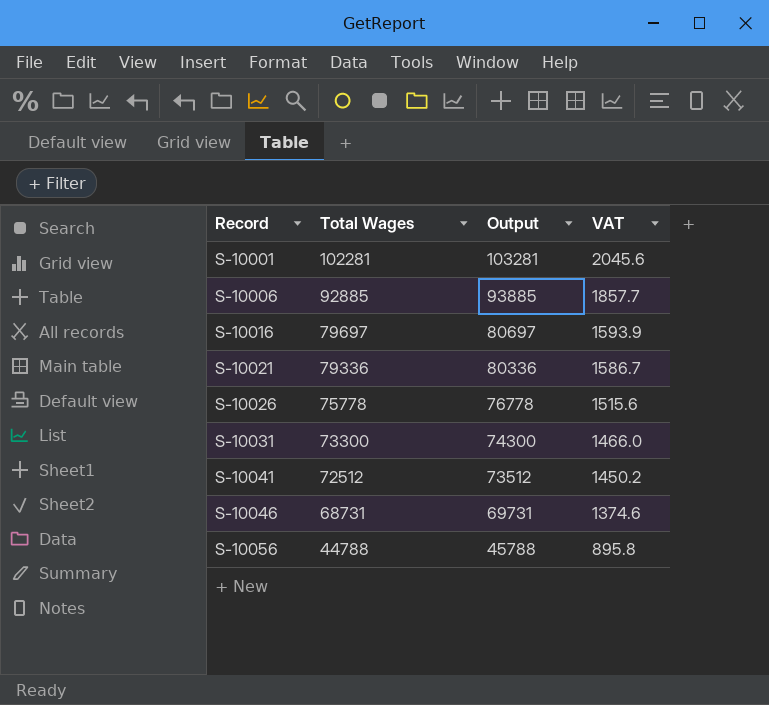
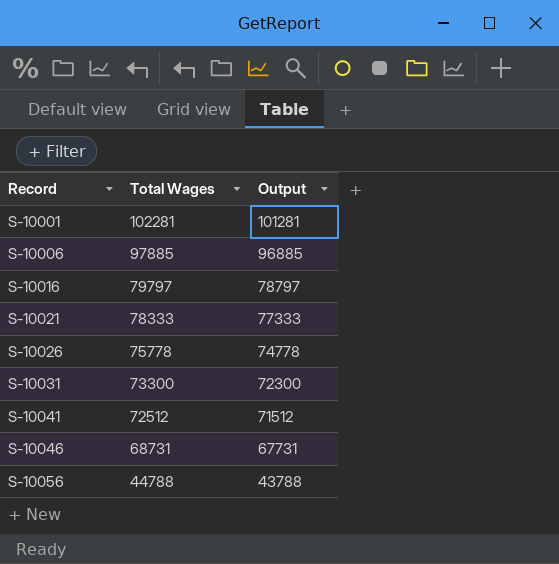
column VAT | formula: [Total Wages] * 0.02 -> none
column Output | formula: [Total Wages] + 1000 -> [Total Wages] - 1000
S-10006 | Total Wages: 92885 -> 97885
S-10016 | Total Wages: 79697 -> 79797
S-10021 | Total Wages: 79336 -> 78333

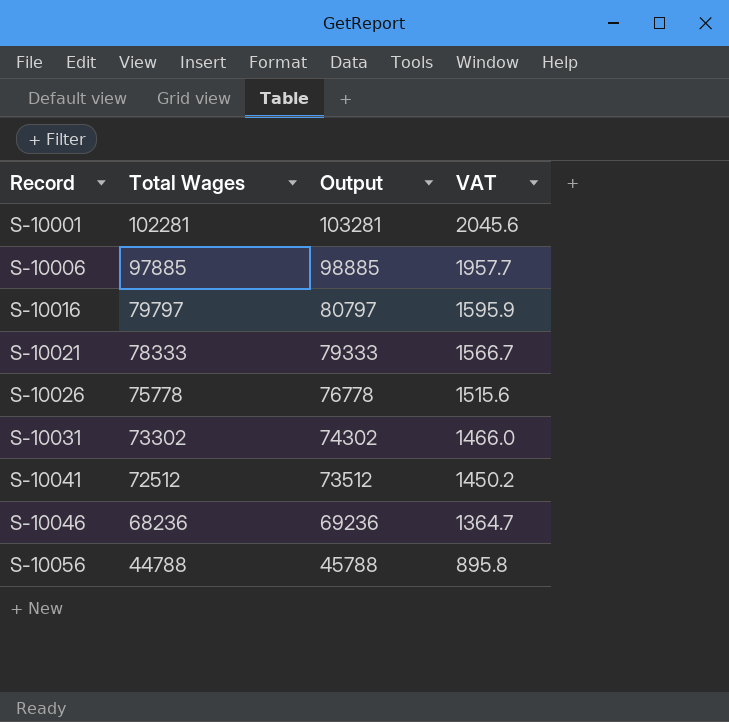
column Output | formula: [Total Wages] - 1000 -> [Total Wages] + 1000
column VAT | formula: none -> [Total Wages] * 0.02
S-10031 | Total Wages: 73300 -> 73302
S-10046 | Total Wages: 68731 -> 68236

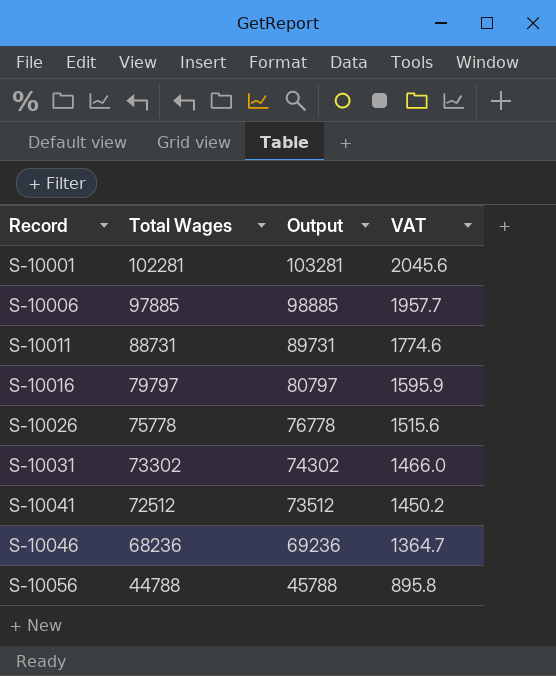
row S-10021: 78333 | 79333 | 1566.7 -> none
row S-10011: none -> 88731 | 89731 | 1774.6

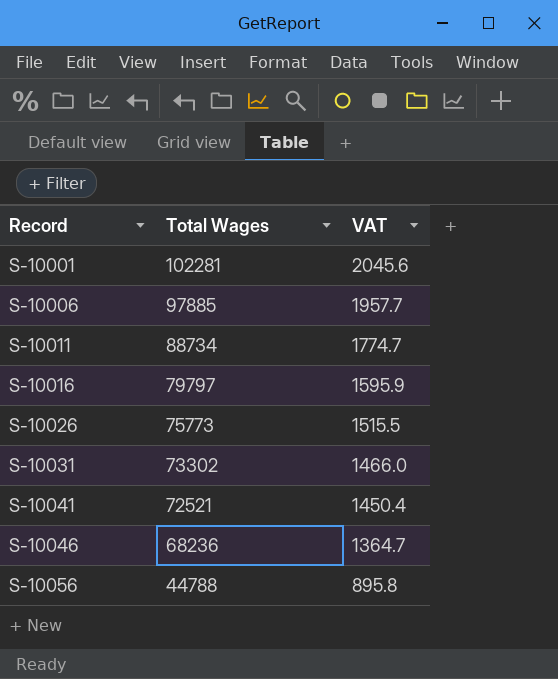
column Output | formula: [Total Wages] + 1000 -> none
S-10011 | Total Wages: 88731 -> 88734
S-10011 | VAT: 1774.6 -> 1774.7
S-10026 | Total Wages: 75778 -> 75773
S-10026 | VAT: 1515.6 -> 1515.5
S-10041 | Total Wages: 72512 -> 72521
S-10041 | VAT: 1450.2 -> 1450.4

